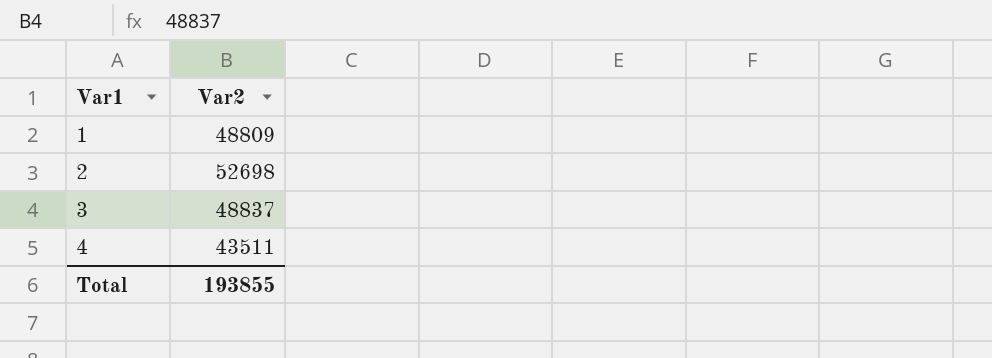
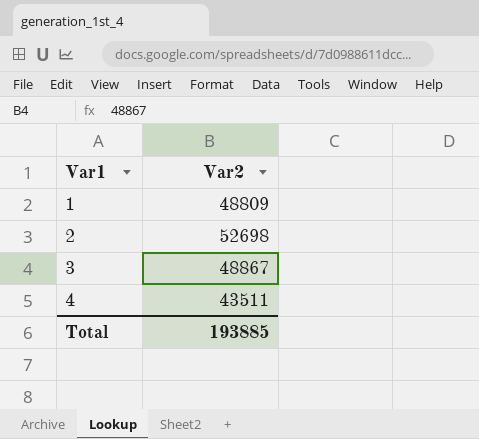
3 | Var2: 48837 -> 48867
Total | Var2: 193855 -> 193885

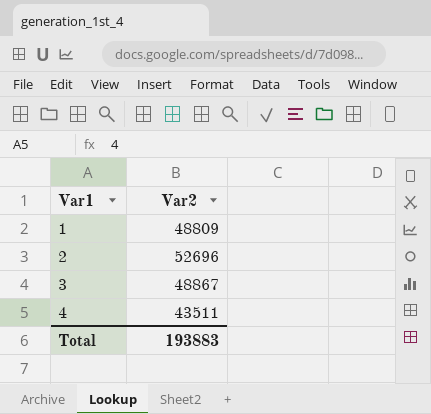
2 | Var2: 52698 -> 52696
Total | Var2: 193885 -> 193883

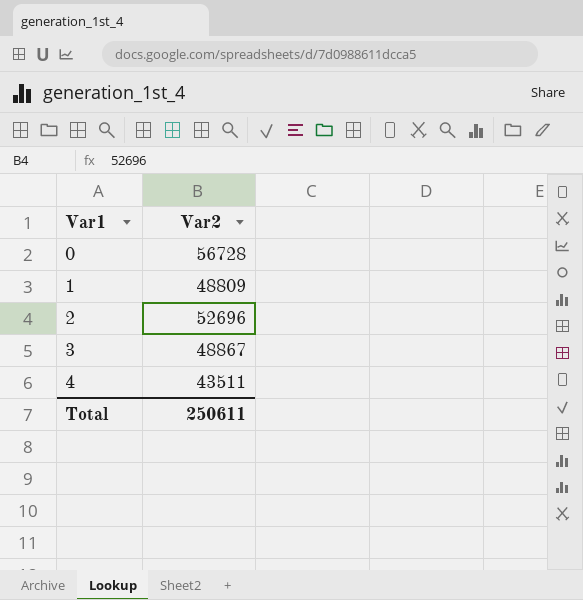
row 0: none -> 56728
Total | Var2: 193883 -> 250611

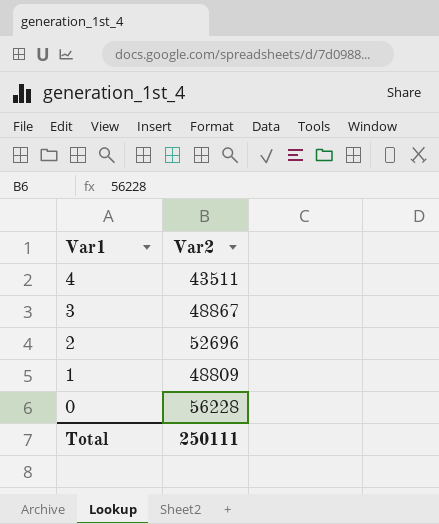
row order: Var1 ascending -> Var1 descending
0 | Var2: 56728 -> 56228
Total | Var2: 250611 -> 250111

